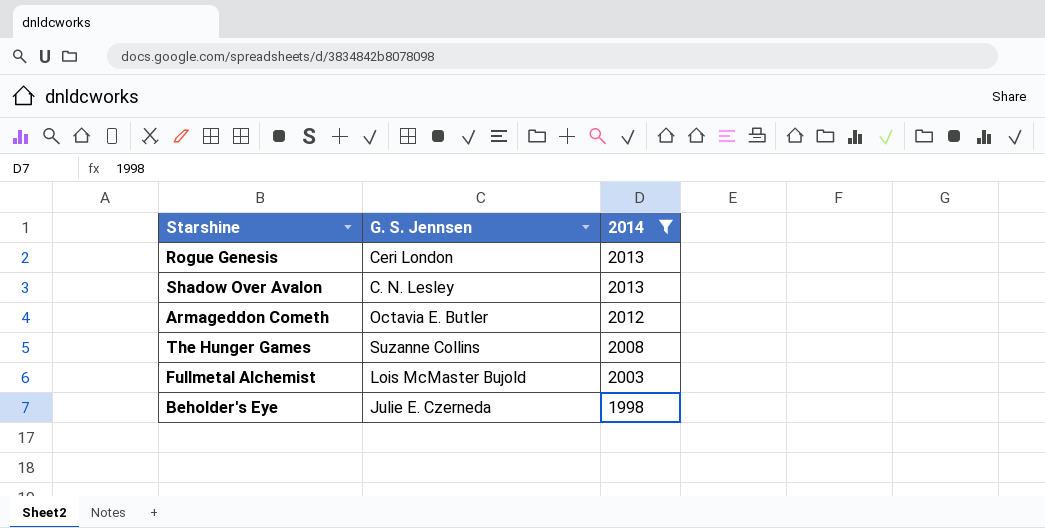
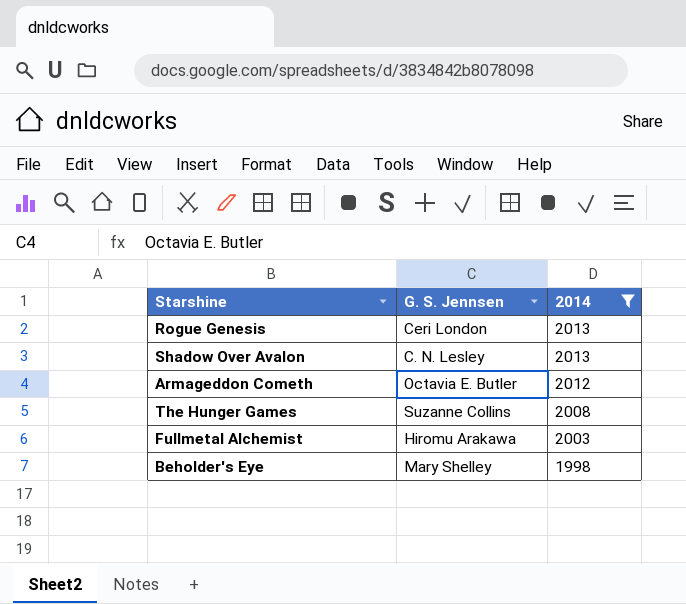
Fullmetal Alchemist | G. S. Jennsen: Lois McMaster Bujold -> Hiromu Arakawa
Beholder's Eye | G. S. Jennsen: Julie E. Czerneda -> Mary Shelley

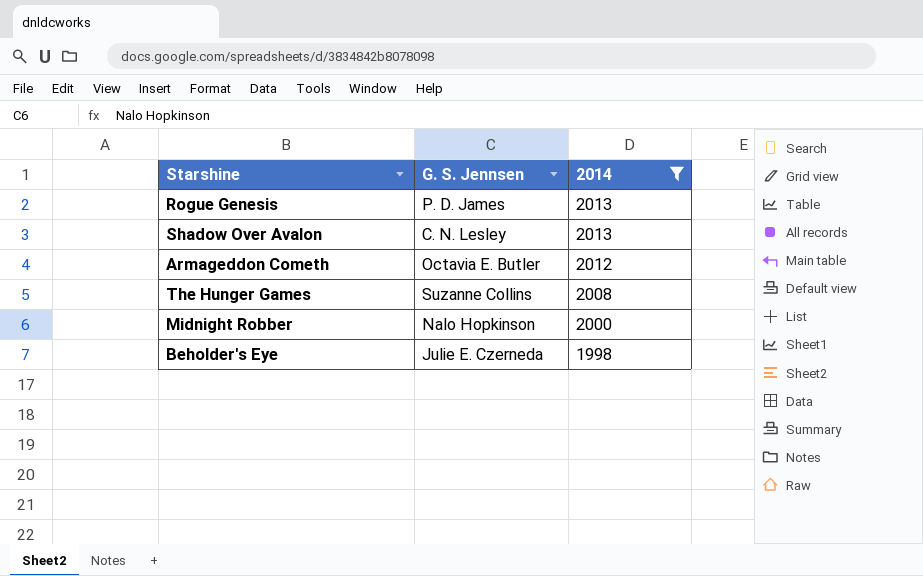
row Fullmetal Alchemist: Hiromu Arakawa | 2003 -> none
Rogue Genesis | G. S. Jennsen: Ceri London -> P. D. James
row Midnight Robber: none -> Nalo Hopkinson | 2000
Beholder's Eye | G. S. Jennsen: Mary Shelley -> Julie E. Czerneda

